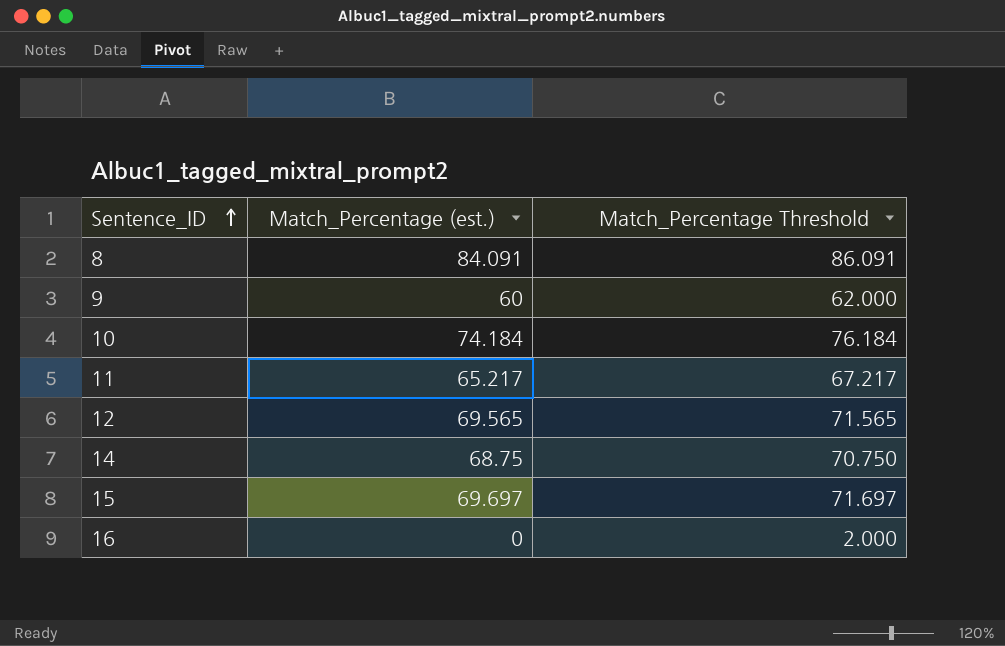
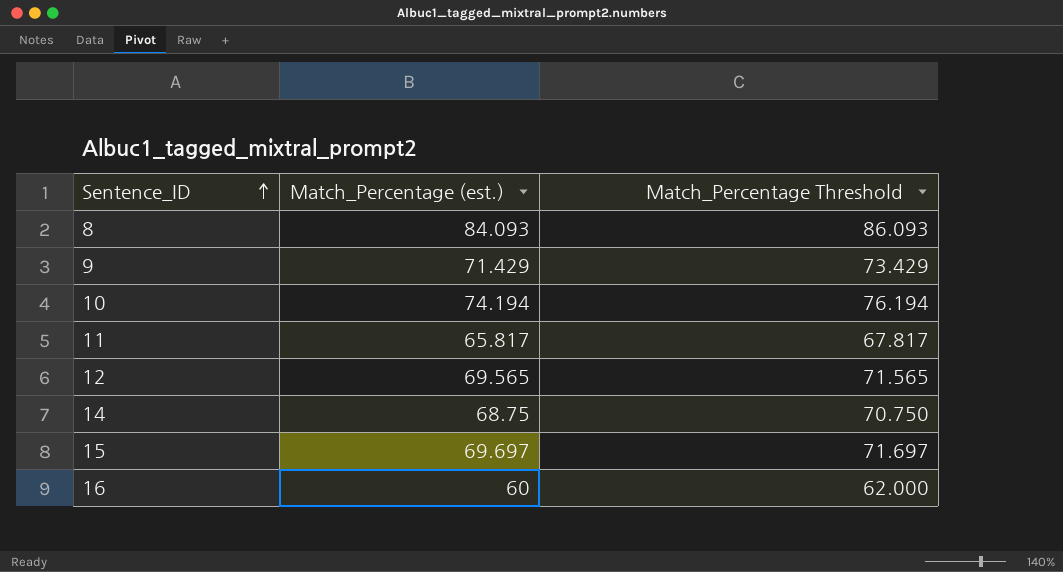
8 | Match_Percentage (est.): 84.091 -> 84.093
8 | Match_Percentage Threshold: 86.091 -> 86.093
9 | Match_Percentage (est.): 60 -> 71.429
9 | Match_Percentage Threshold: 62.000 -> 73.429
10 | Match_Percentage (est.): 74.184 -> 74.194
10 | Match_Percentage Threshold: 76.184 -> 76.194
11 | Match_Percentage (est.): 65.217 -> 65.817
11 | Match_Percentage Threshold: 67.217 -> 67.817
16 | Match_Percentage (est.): 0 -> 60
16 | Match_Percentage Threshold: 2.000 -> 62.000

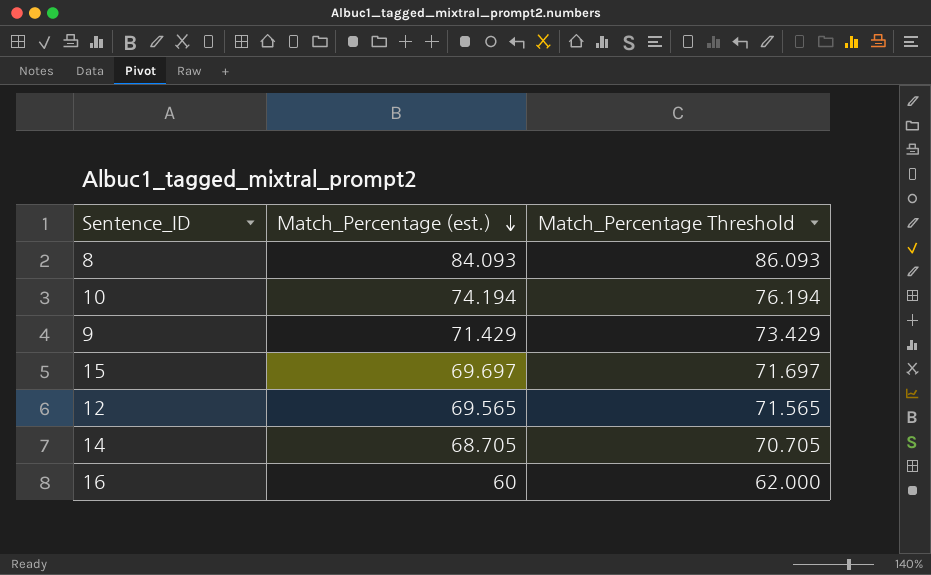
row order: Sentence_ID ascending -> Match_Percentage (est.) descending
row 11: 65.817 | 67.817 -> none
14 | Match_Percentage (est.): 68.75 -> 68.705
14 | Match_Percentage Threshold: 70.750 -> 70.705

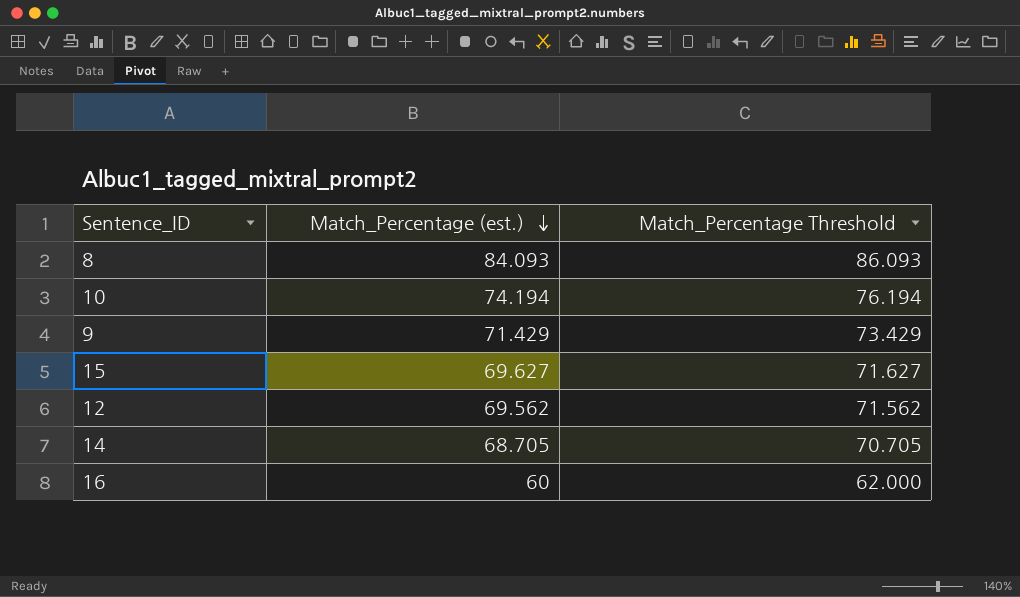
15 | Match_Percentage (est.): 69.697 -> 69.627
15 | Match_Percentage Threshold: 71.697 -> 71.627
12 | Match_Percentage (est.): 69.565 -> 69.562
12 | Match_Percentage Threshold: 71.565 -> 71.562

